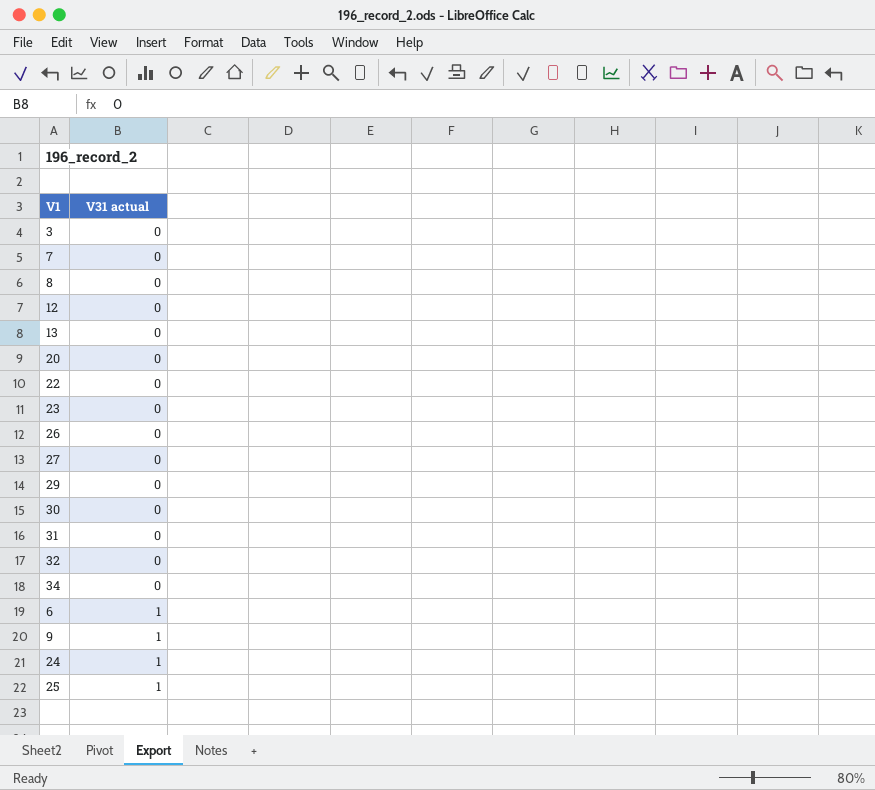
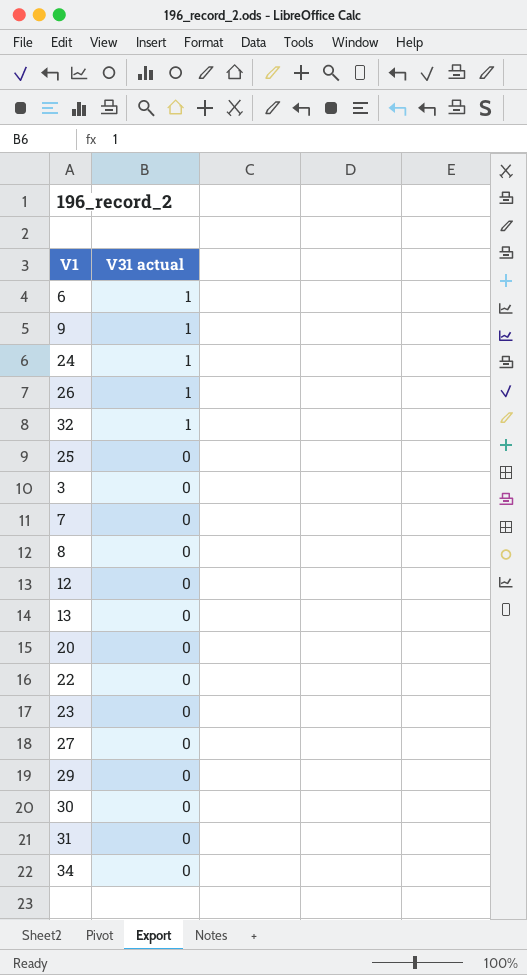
row order: V31 actual ascending -> V31 actual descending
26 | V31 actual: 0 -> 1
32 | V31 actual: 0 -> 1
25 | V31 actual: 1 -> 0

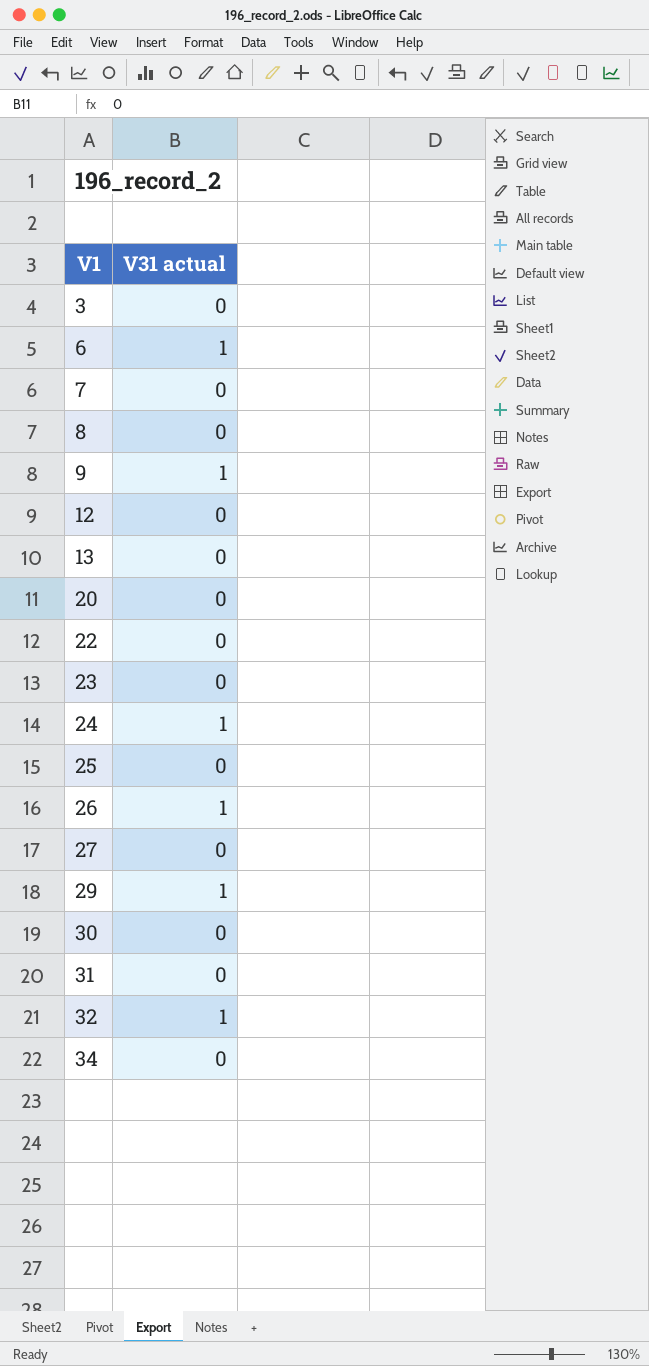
row order: V31 actual descending -> V1 ascending
29 | V31 actual: 0 -> 1

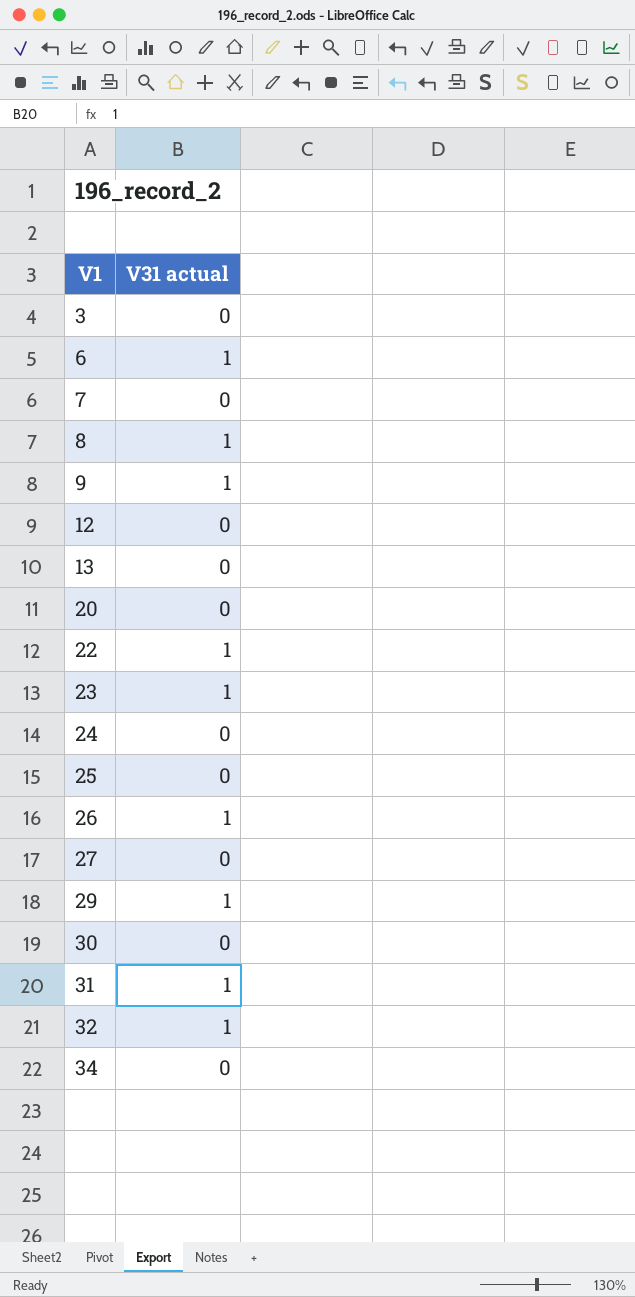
8 | V31 actual: 0 -> 1
22 | V31 actual: 0 -> 1
23 | V31 actual: 0 -> 1
24 | V31 actual: 1 -> 0
31 | V31 actual: 0 -> 1

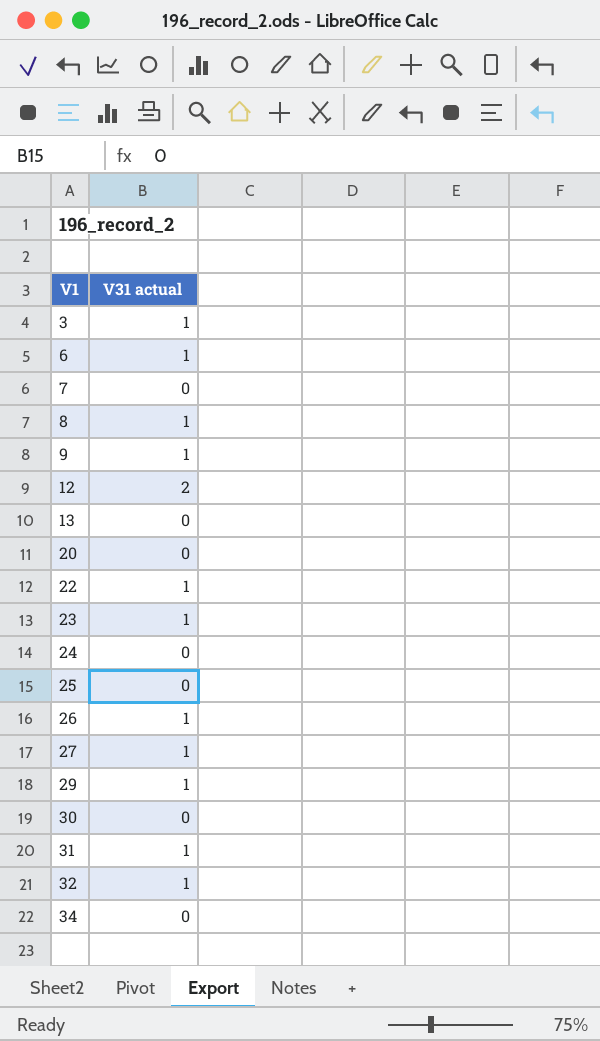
3 | V31 actual: 0 -> 1
12 | V31 actual: 0 -> 2
27 | V31 actual: 0 -> 1

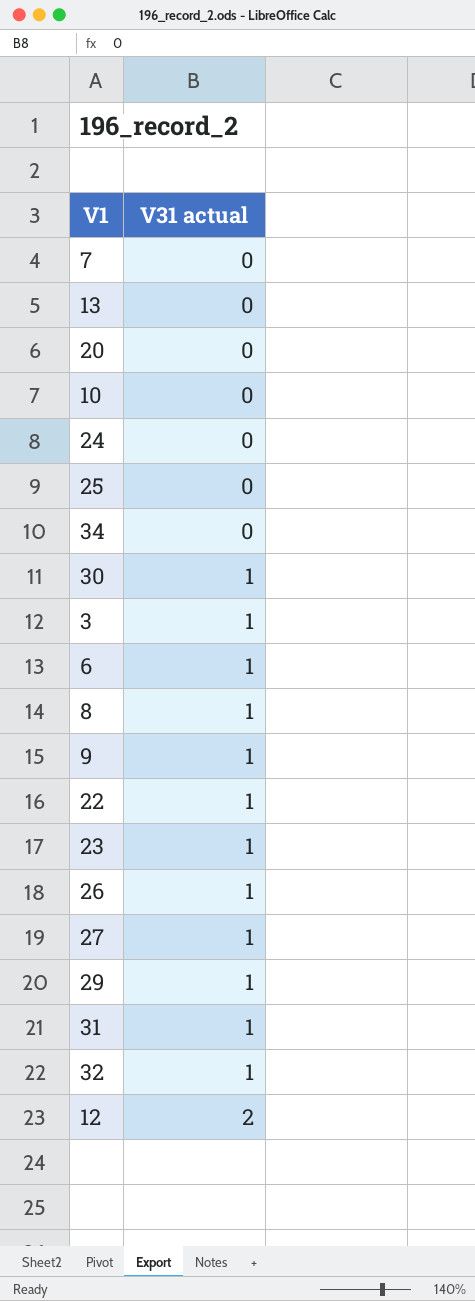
row order: V1 ascending -> V31 actual ascending
row 10: none -> 0
30 | V31 actual: 0 -> 1

